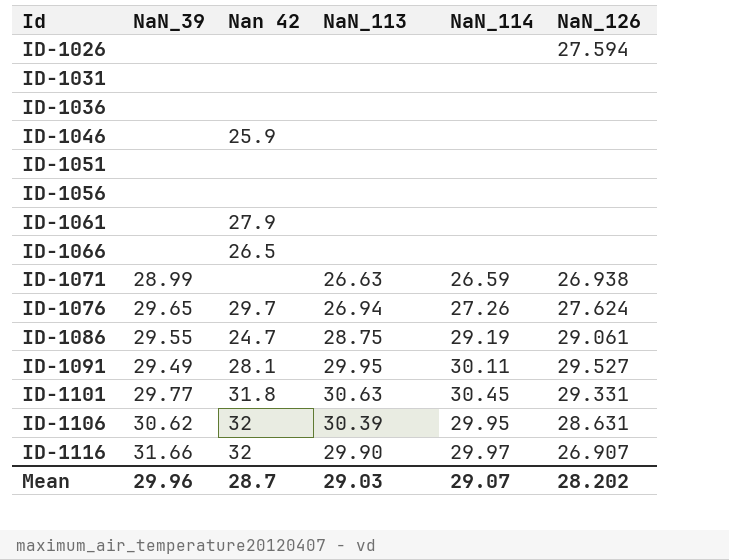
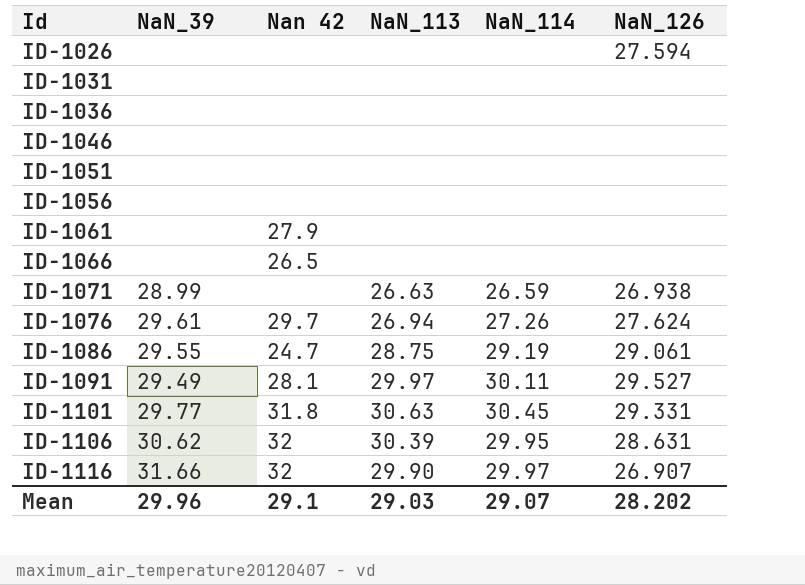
ID-1046 | Nan 42: 25.9 -> none
ID-1076 | NaN_39: 29.65 -> 29.61
ID-1091 | NaN_113: 29.95 -> 29.97
Mean | Nan 42: 28.7 -> 29.1

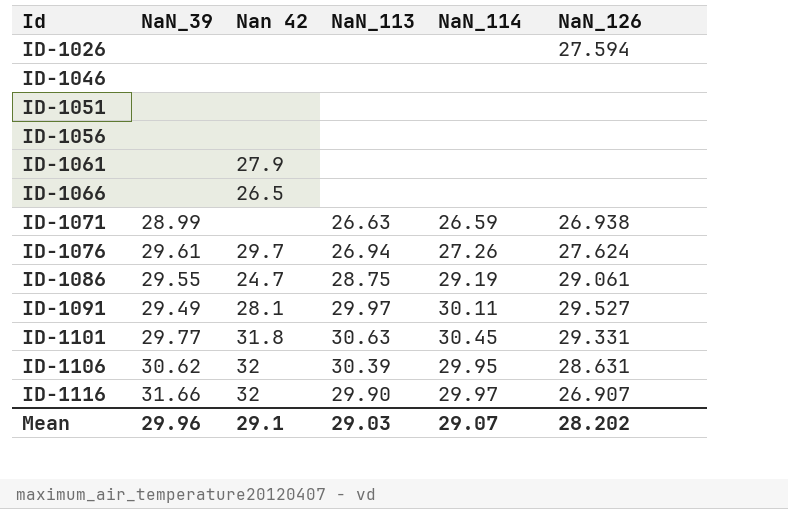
row ID-1031: none | none | none | none | none -> none
row ID-1036: none | none | none | none | none -> none

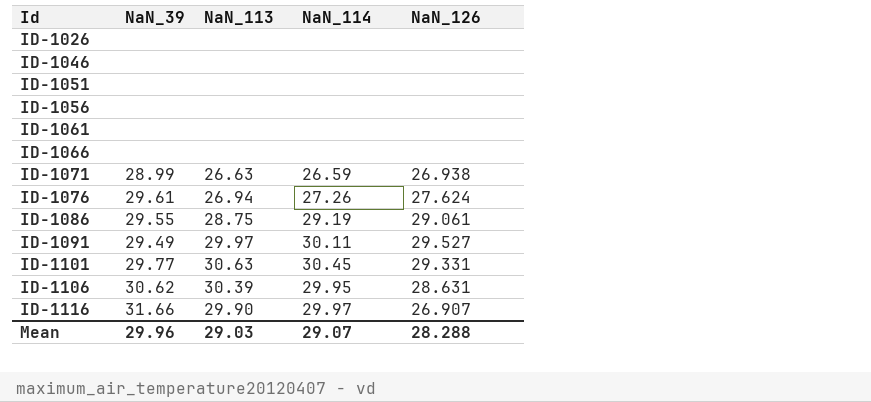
column Nan 42 | position: 3 -> none
ID-1026 | NaN_126: 27.594 -> none
Mean | NaN_126: 28.202 -> 28.288

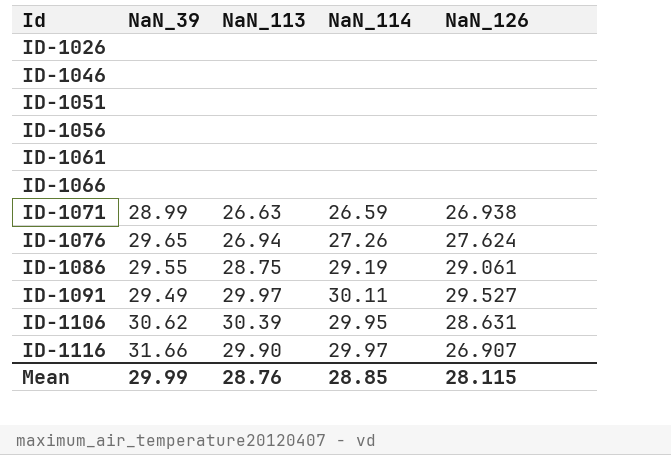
row ID-1101: 29.77 | 30.63 | 30.45 | 29.331 -> none
ID-1076 | NaN_39: 29.61 -> 29.65
Mean | NaN_39: 29.96 -> 29.99
Mean | NaN_113: 29.03 -> 28.76
Mean | NaN_114: 29.07 -> 28.85
Mean | NaN_126: 28.288 -> 28.115

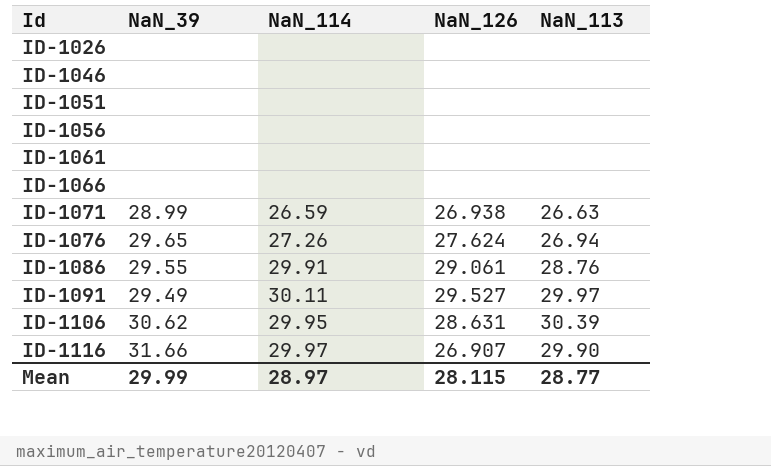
column NaN_113 | position: 3 -> 5
ID-1086 | NaN_114: 29.19 -> 29.91
ID-1086 | NaN_113: 28.75 -> 28.76
Mean | NaN_114: 28.85 -> 28.97
Mean | NaN_113: 28.76 -> 28.77

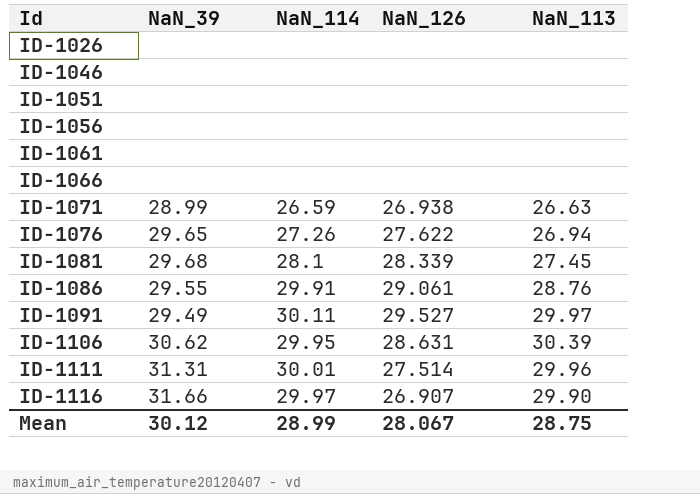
ID-1076 | NaN_126: 27.624 -> 27.622
row ID-1081: none -> 29.68 | 28.1 | 28.339 | 27.45
row ID-1111: none -> 31.31 | 30.01 | 27.514 | 29.96
Mean | NaN_39: 29.99 -> 30.12
Mean | NaN_114: 28.97 -> 28.99
Mean | NaN_126: 28.115 -> 28.067
Mean | NaN_113: 28.77 -> 28.75

